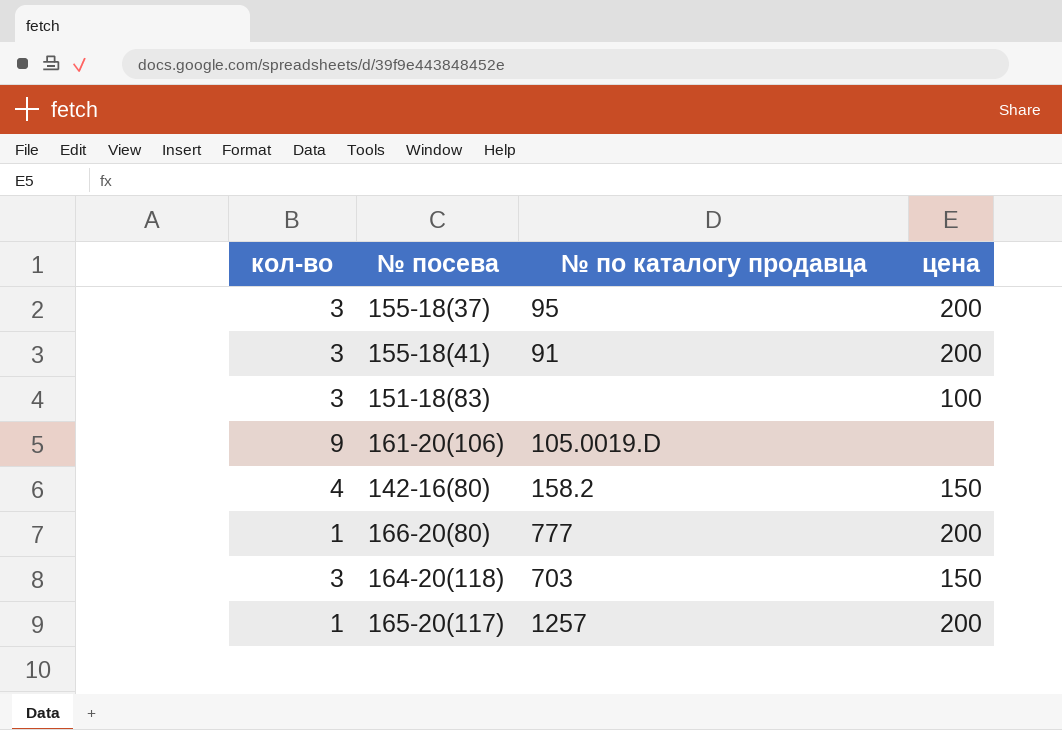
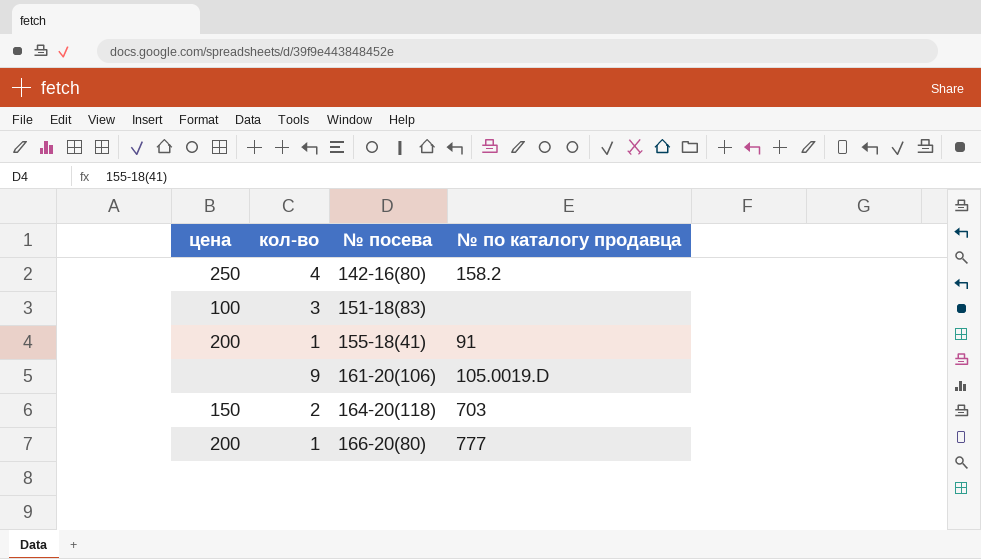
row order: none -> № посева ascending
column цена | position: 4 -> 1
row 155-18(37): 3 | 95 | 200 -> none
row 165-20(117): 1 | 1257 | 200 -> none
142-16(80) | цена: 150 -> 250
155-18(41) | кол-во: 3 -> 1
164-20(118) | кол-во: 3 -> 2

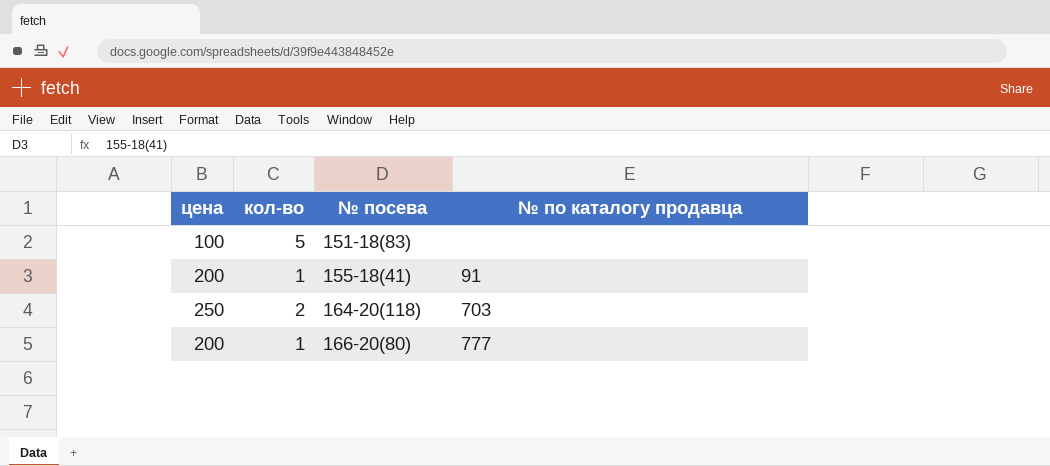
row 142-16(80): 250 | 4 | 158.2 -> none
row 161-20(106): none | 9 | 105.0019.D -> none
151-18(83) | кол-во: 3 -> 5
164-20(118) | цена: 150 -> 250

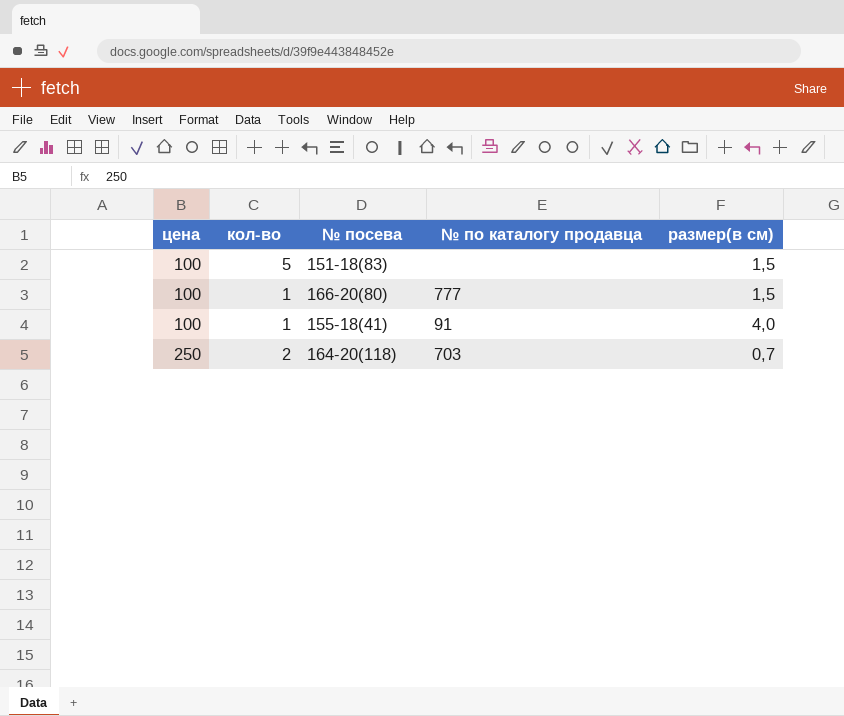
row order: № посева ascending -> цена ascending
column размер(в см) | position: none -> 5
166-20(80) | цена: 200 -> 100
155-18(41) | цена: 200 -> 100

